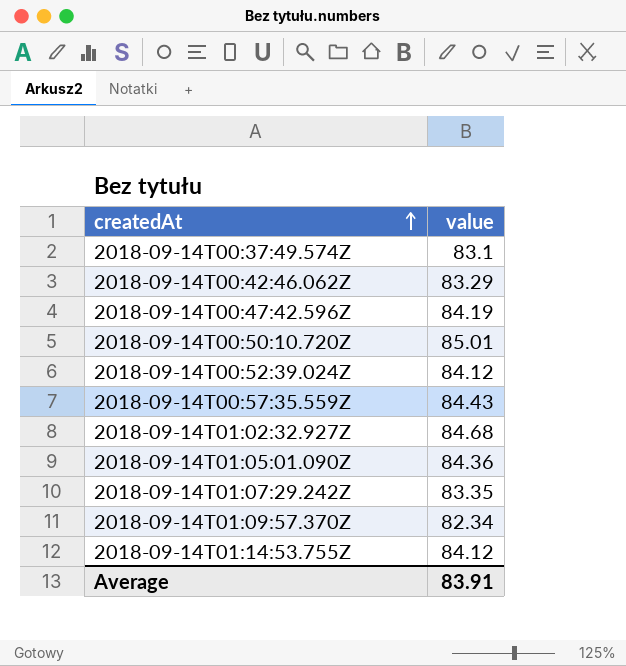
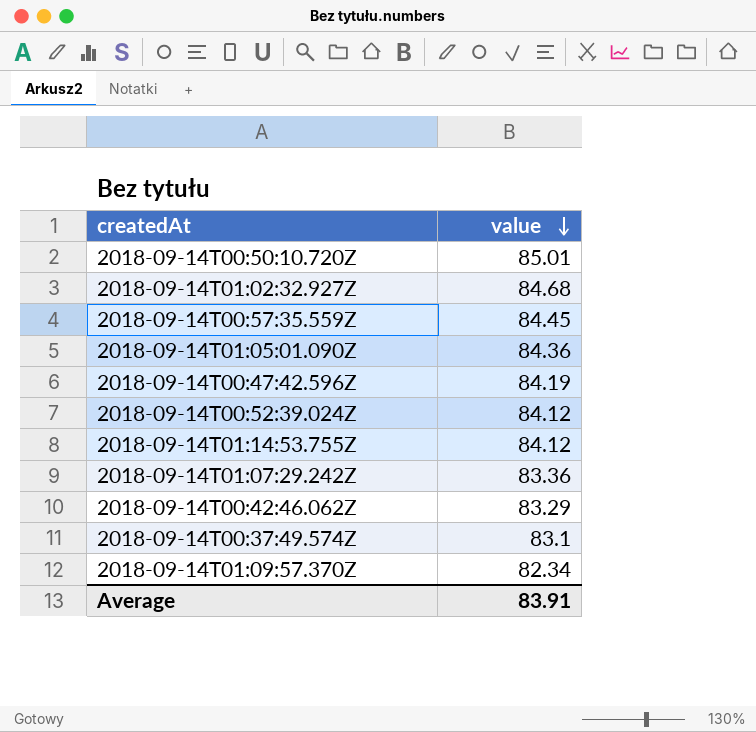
row order: createdAt ascending -> value descending
2018-09-14T00:57:35.559Z | value: 84.43 -> 84.45
2018-09-14T01:07:29.242Z | value: 83.35 -> 83.36

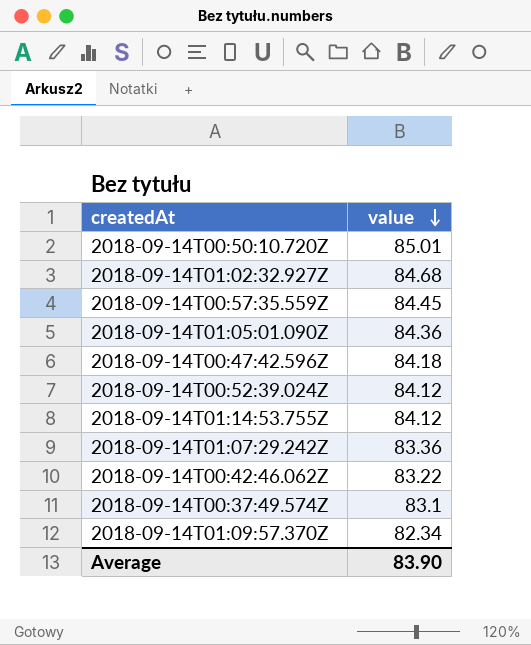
2018-09-14T00:47:42.596Z | value: 84.19 -> 84.18
2018-09-14T00:42:46.062Z | value: 83.29 -> 83.22
Average | value: 83.91 -> 83.90

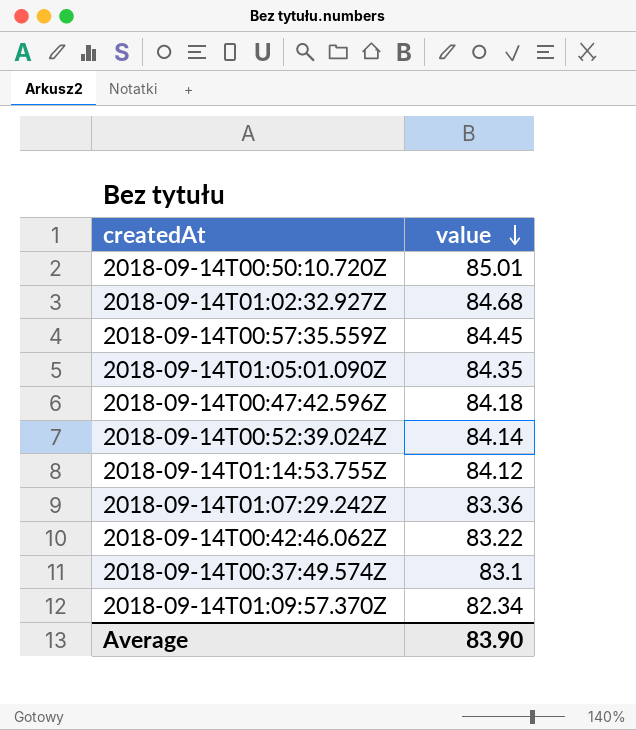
2018-09-14T01:05:01.090Z | value: 84.36 -> 84.35
2018-09-14T00:52:39.024Z | value: 84.12 -> 84.14

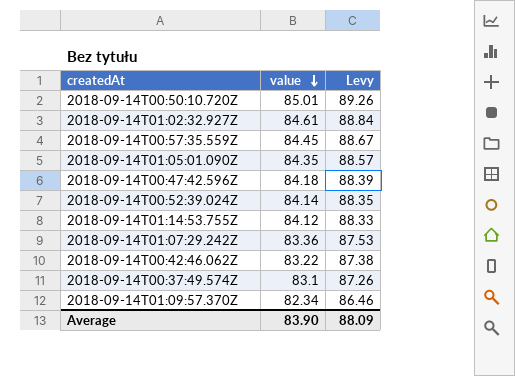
column Levy | formula: none -> [value] * 1.05
2018-09-14T01:02:32.927Z | value: 84.68 -> 84.61

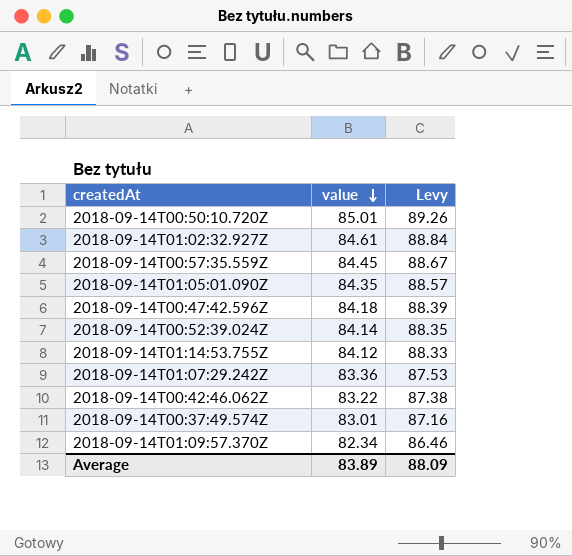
2018-09-14T00:37:49.574Z | value: 83.1 -> 83.01
2018-09-14T00:37:49.574Z | Levy: 87.26 -> 87.16
Average | value: 83.90 -> 83.89

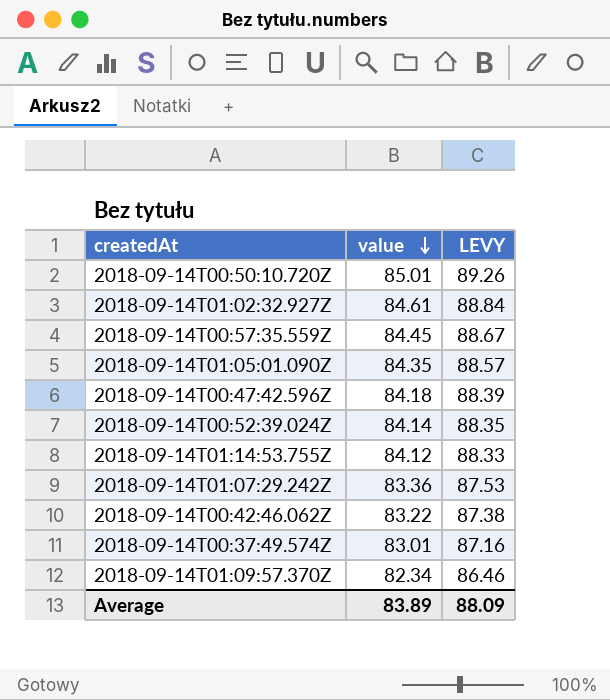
column name: Levy -> LEVY

